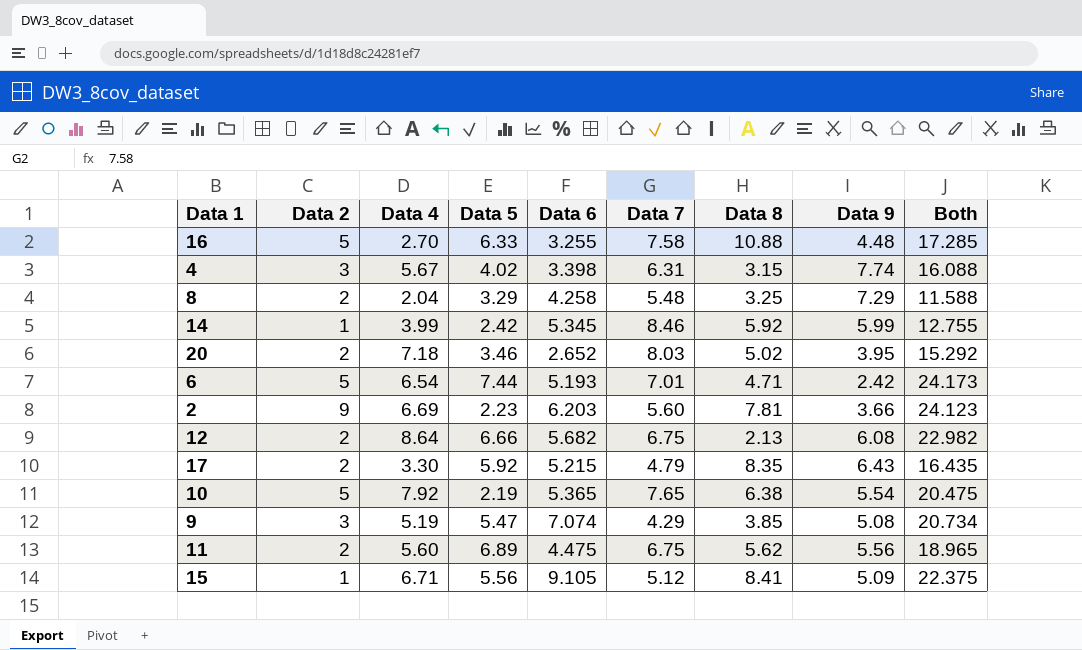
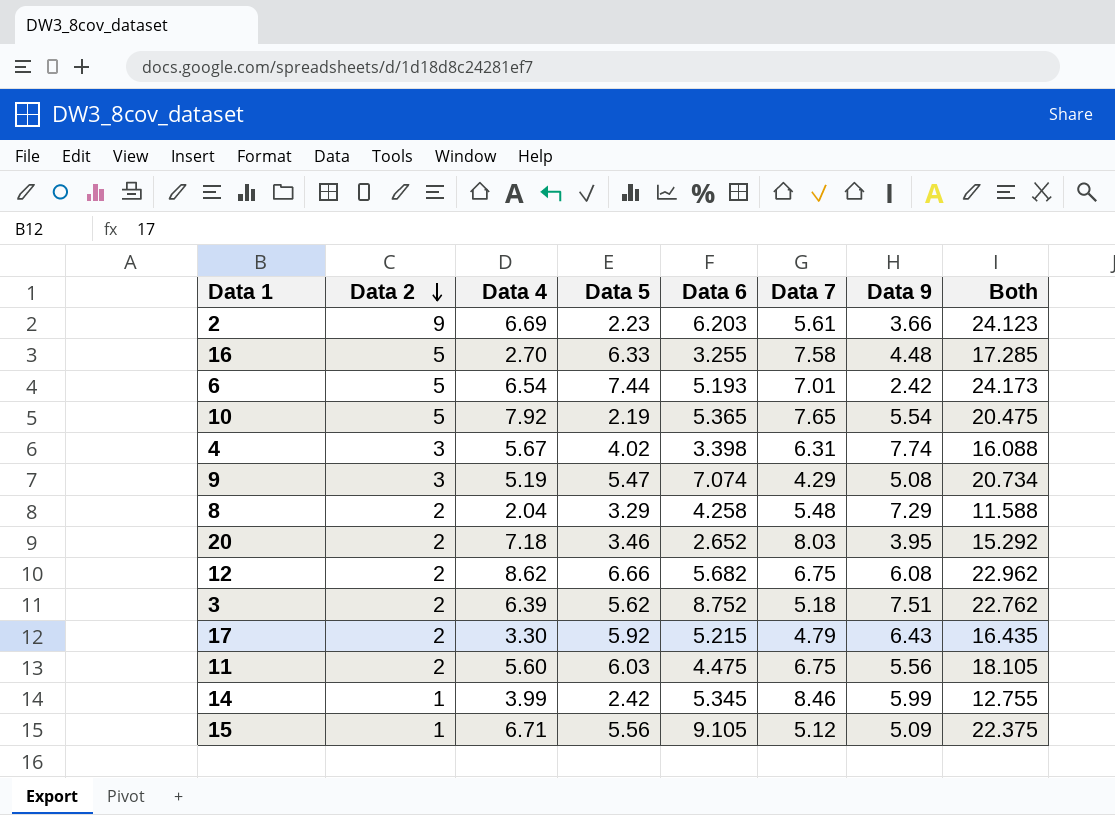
row order: none -> Data 2 descending
column Data 8 | position: 7 -> none
2 | Data 7: 5.60 -> 5.61
12 | Data 4: 8.64 -> 8.62
12 | Both: 22.982 -> 22.962
row 3: none -> 2 | 6.39 | 5.62 | 8.752 | 5.18 | 7.51 | 22.762
11 | Data 5: 6.89 -> 6.03
11 | Both: 18.965 -> 18.105

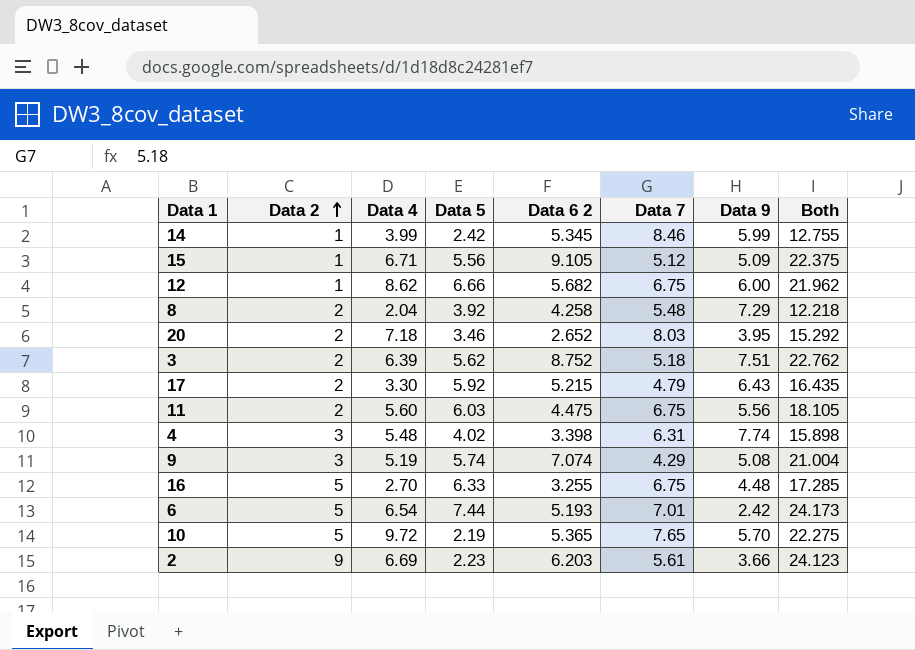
row order: Data 2 descending -> Data 2 ascending
column name: Data 6 -> Data 6 2
12 | Data 2: 2 -> 1
12 | Data 9: 6.08 -> 6.00
12 | Both: 22.962 -> 21.962
8 | Data 5: 3.29 -> 3.92
8 | Both: 11.588 -> 12.218
4 | Data 4: 5.67 -> 5.48
4 | Both: 16.088 -> 15.898
9 | Data 5: 5.47 -> 5.74
9 | Both: 20.734 -> 21.004
16 | Data 7: 7.58 -> 6.75
10 | Data 4: 7.92 -> 9.72
10 | Data 9: 5.54 -> 5.70
10 | Both: 20.475 -> 22.275

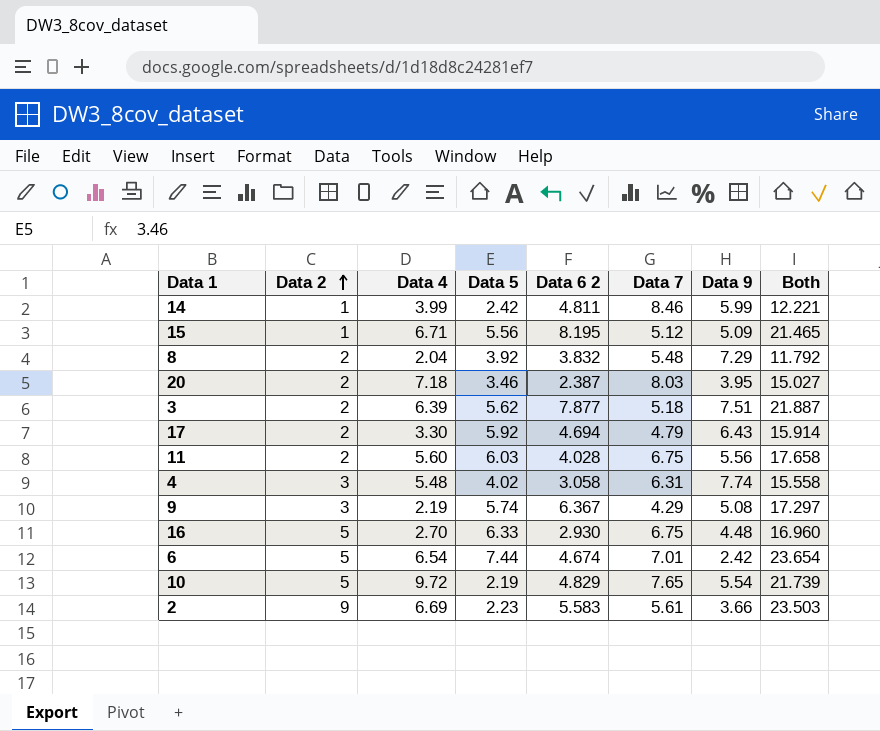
row 12: 1 | 8.62 | 6.66 | 5.682 | 6.75 | 6.00 | 21.962 -> none
14 | Data 6 2: 5.345 -> 4.811
14 | Both: 12.755 -> 12.221
15 | Data 6 2: 9.105 -> 8.195
15 | Both: 22.375 -> 21.465
8 | Data 6 2: 4.258 -> 3.832
8 | Both: 12.218 -> 11.792
20 | Data 6 2: 2.652 -> 2.387
20 | Both: 15.292 -> 15.027
3 | Data 6 2: 8.752 -> 7.877
3 | Both: 22.762 -> 21.887
17 | Data 6 2: 5.215 -> 4.694
17 | Both: 16.435 -> 15.914
11 | Data 6 2: 4.475 -> 4.028
11 | Both: 18.105 -> 17.658
4 | Data 6 2: 3.398 -> 3.058
4 | Both: 15.898 -> 15.558
9 | Data 4: 5.19 -> 2.19
9 | Data 6 2: 7.074 -> 6.367
9 | Both: 21.004 -> 17.297
16 | Data 6 2: 3.255 -> 2.930
16 | Both: 17.285 -> 16.960
6 | Data 6 2: 5.193 -> 4.674
6 | Both: 24.173 -> 23.654
10 | Data 6 2: 5.365 -> 4.829
10 | Data 9: 5.70 -> 5.54
10 | Both: 22.275 -> 21.739
2 | Data 6 2: 6.203 -> 5.583
2 | Both: 24.123 -> 23.503

